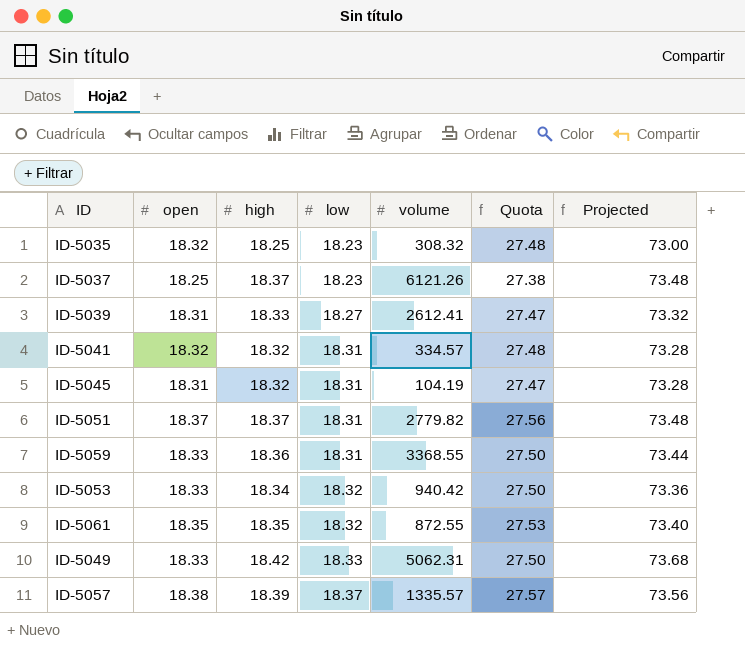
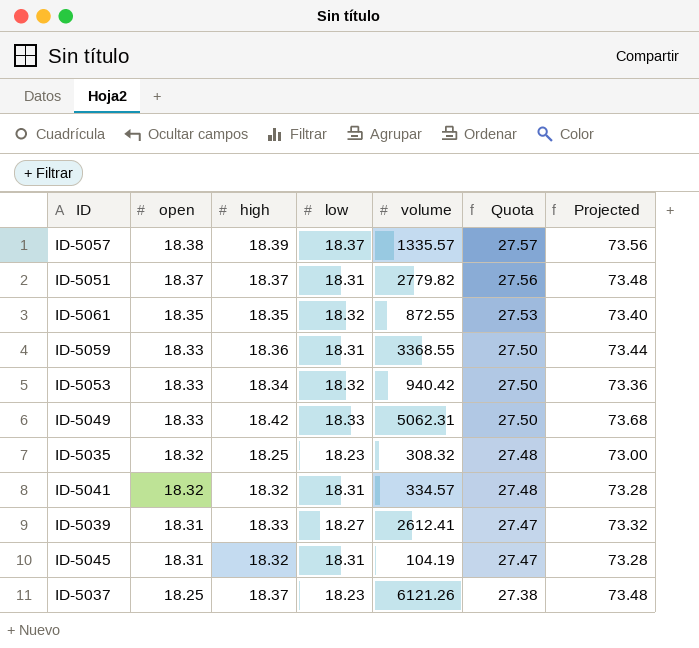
row order: low ascending -> open descending

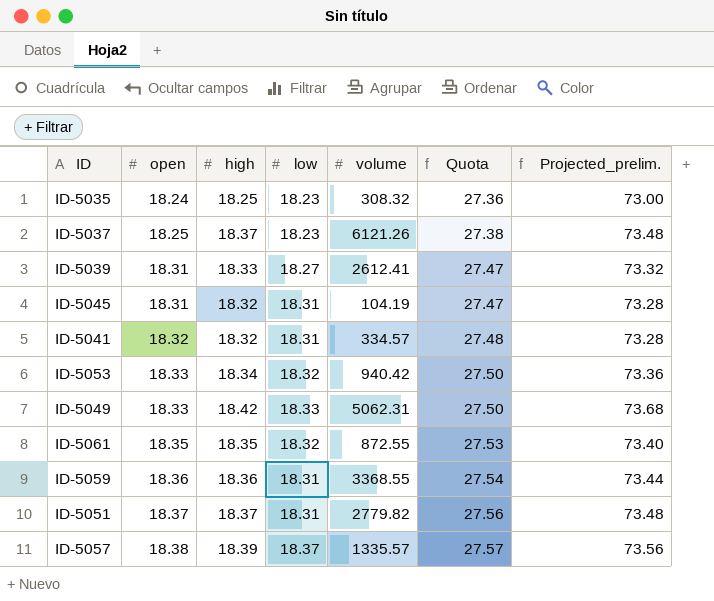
row order: open descending -> open ascending
column name: Projected -> Projected_prelim.
ID-5035 | open: 18.32 -> 18.24
ID-5035 | Quota: 27.48 -> 27.36
ID-5059 | open: 18.33 -> 18.36
ID-5059 | Quota: 27.50 -> 27.54

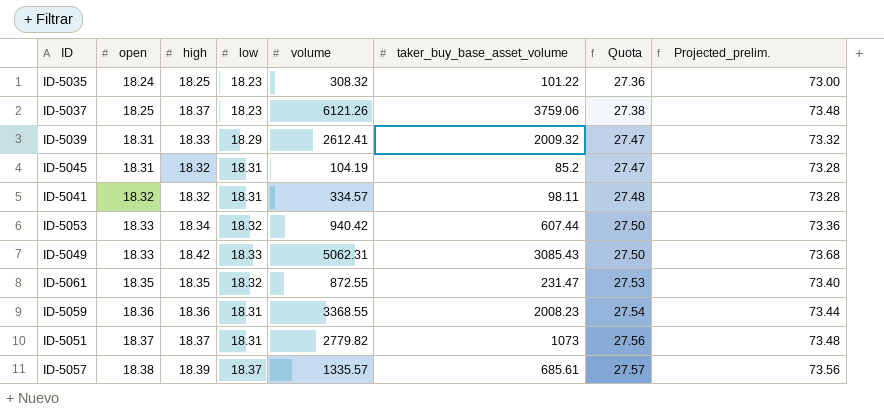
column taker_buy_base_asset_volume | position: none -> 6
ID-5039 | low: 18.27 -> 18.29

